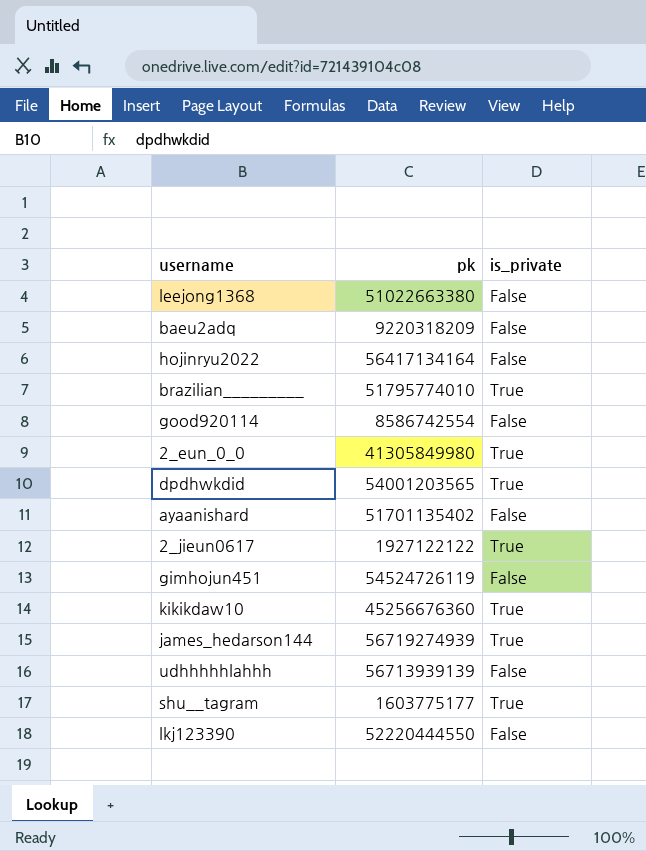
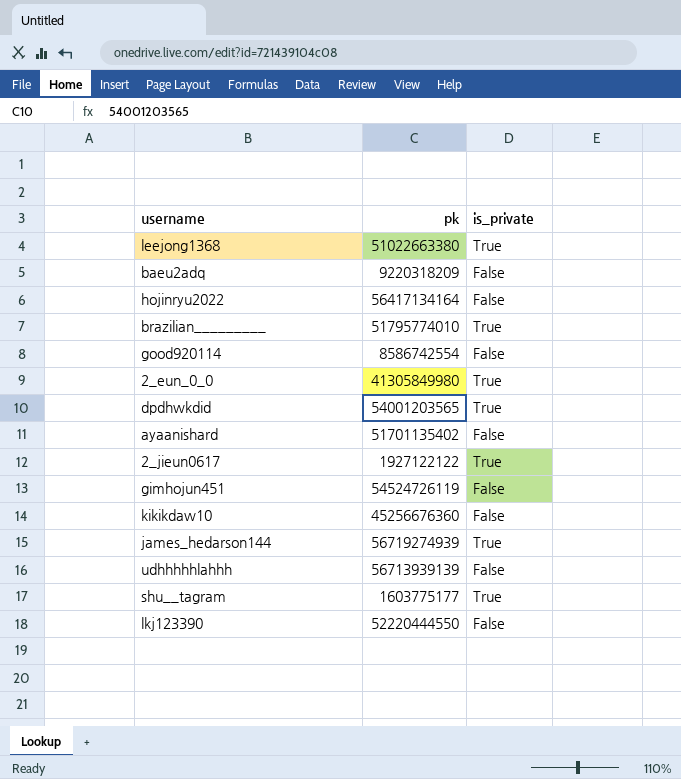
leejong1368 | is_private: False -> True
kikikdaw10 | is_private: True -> False

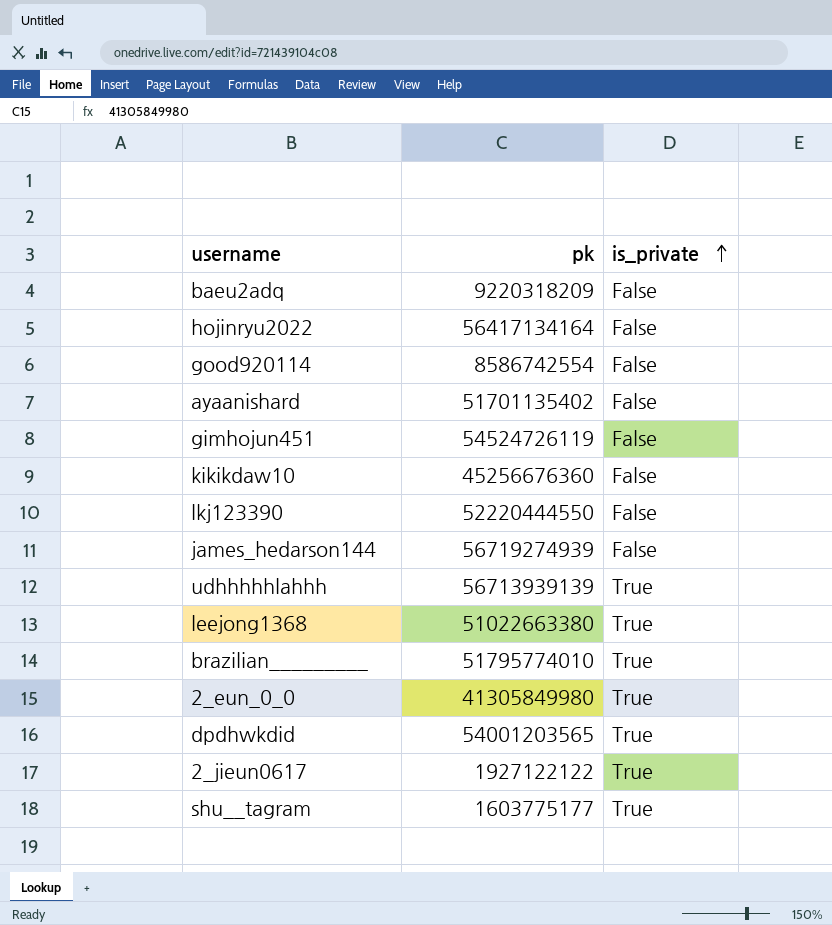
row order: none -> is_private ascending
james_hedarson144 | is_private: True -> False
udhhhhhlahhh | is_private: False -> True

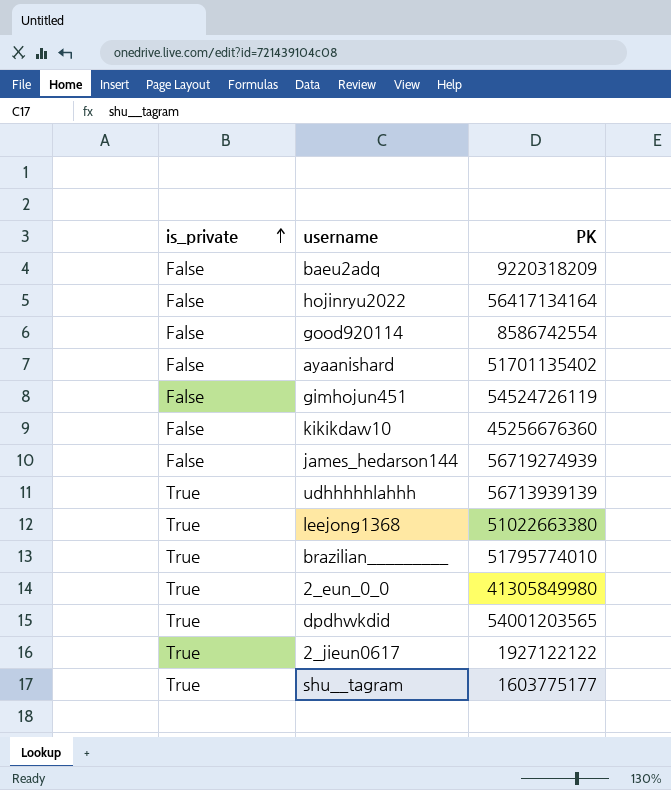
column is_private | position: 3 -> 1
column name: pk -> PK
row lkj123390: 52220444550 | False -> none

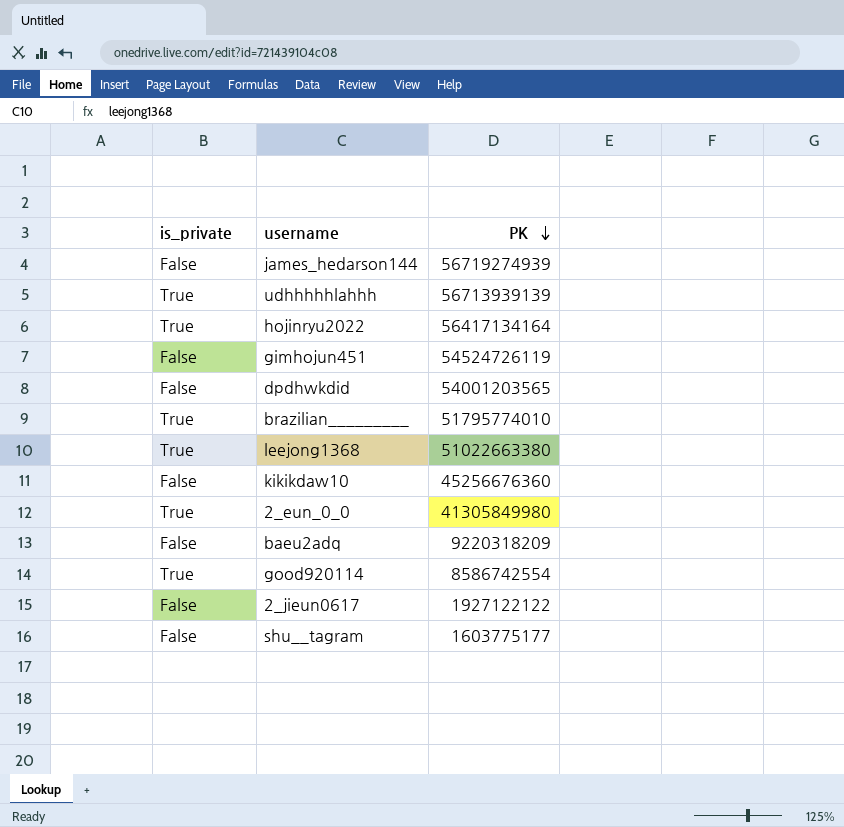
row order: is_private ascending -> PK descending
row ayaanishard: False | 51701135402 -> none
hojinryu2022 | is_private: False -> True
dpdhwkdid | is_private: True -> False
good920114 | is_private: False -> True
2_jieun0617 | is_private: True -> False
shu__tagram | is_private: True -> False

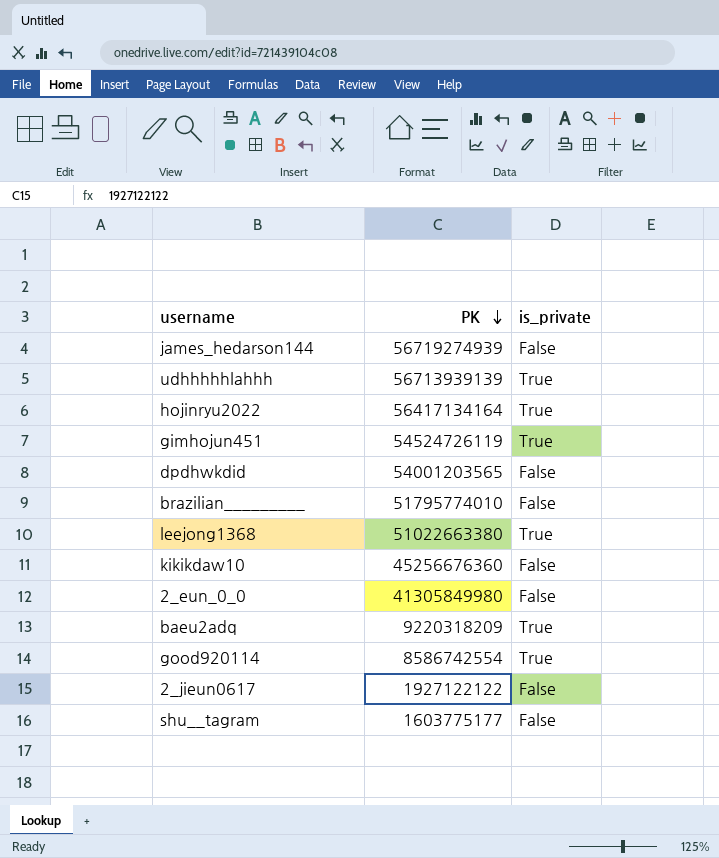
column is_private | position: 1 -> 3
gimhojun451 | is_private: False -> True
brazilian_________ | is_private: True -> False
2_eun_0_0 | is_private: True -> False
baeu2adq | is_private: False -> True

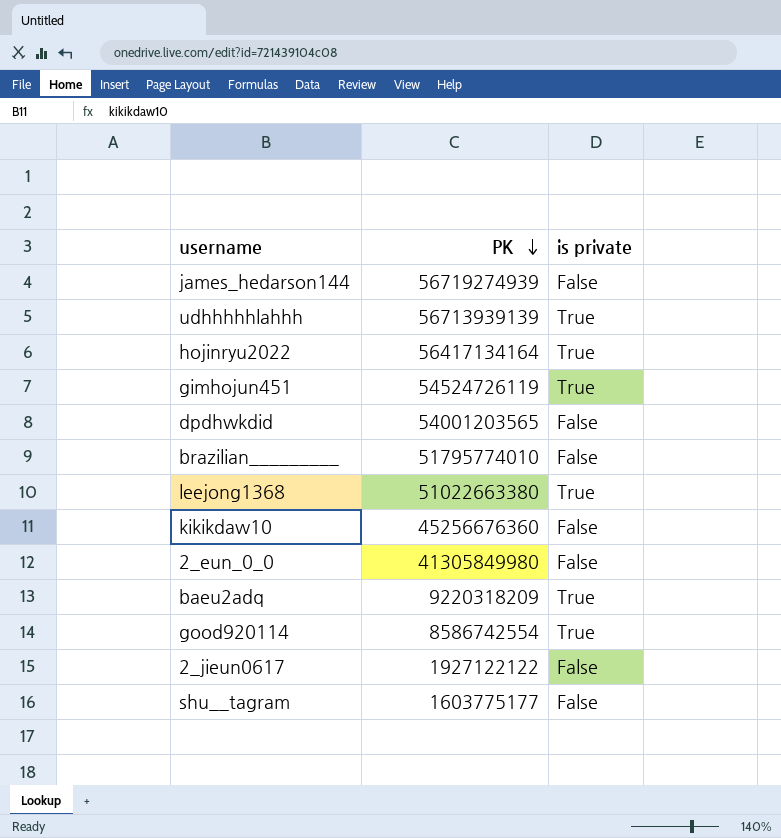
column name: is_private -> is private

